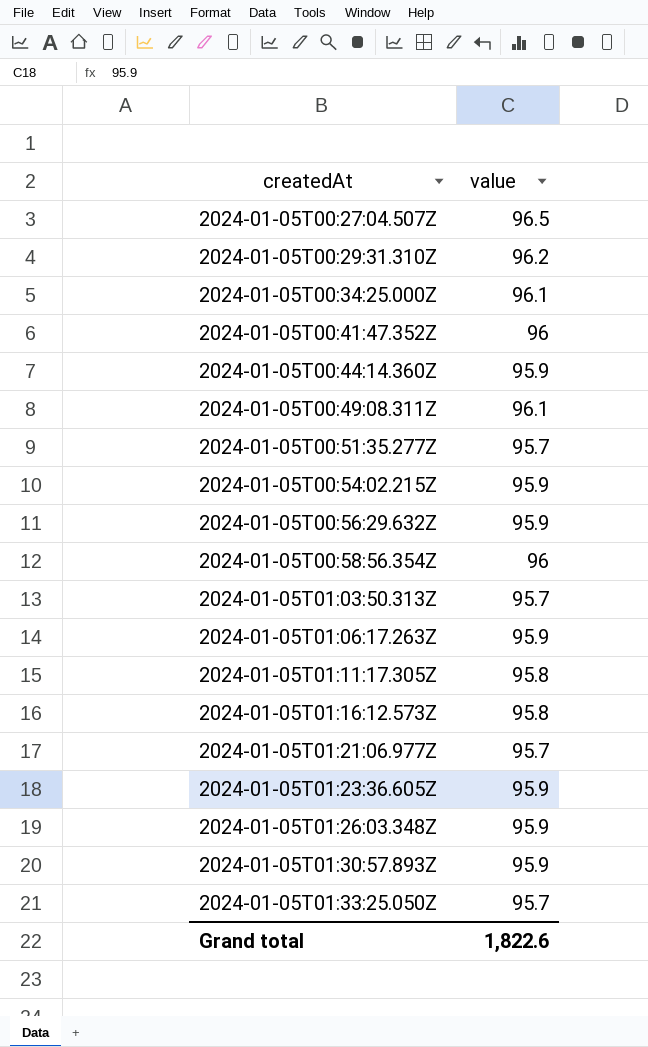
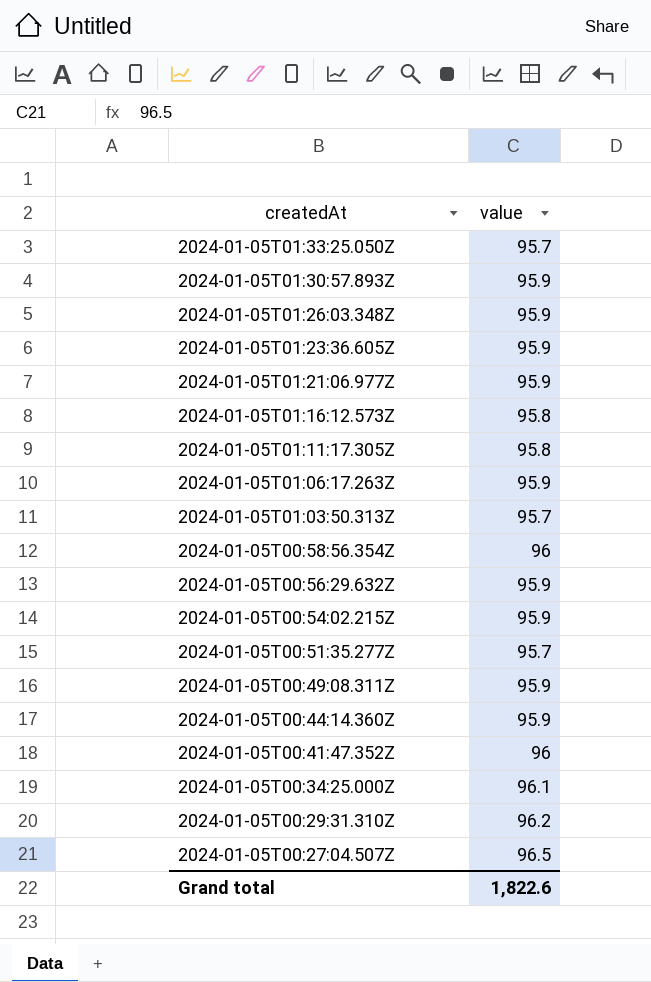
row order: createdAt ascending -> createdAt descending
2024-01-05T01:21:06.977Z | value: 95.7 -> 95.9
2024-01-05T00:49:08.311Z | value: 96.1 -> 95.9

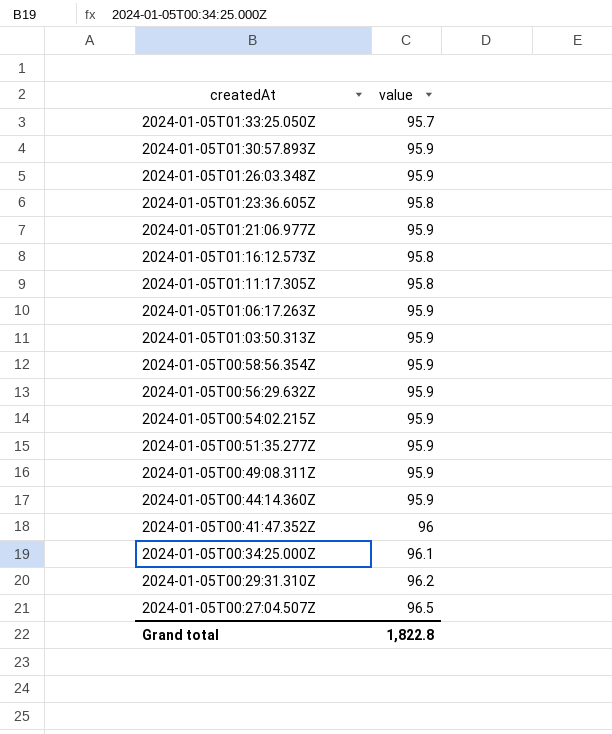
2024-01-05T01:23:36.605Z | value: 95.9 -> 95.8
2024-01-05T01:03:50.313Z | value: 95.7 -> 95.9
2024-01-05T00:58:56.354Z | value: 96 -> 95.9
2024-01-05T00:51:35.277Z | value: 95.7 -> 95.9
Grand total | value: 1,822.6 -> 1,822.8

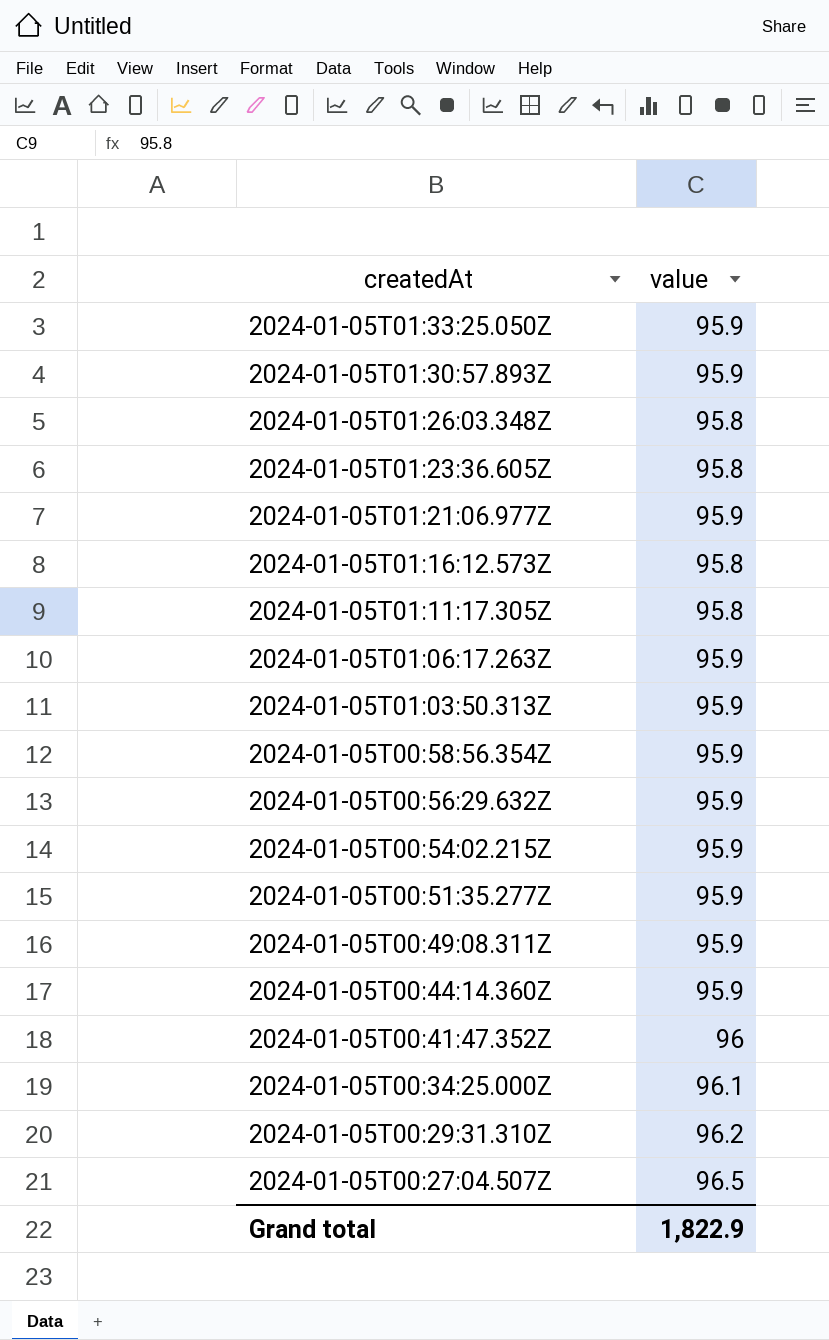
2024-01-05T01:33:25.050Z | value: 95.7 -> 95.9
2024-01-05T01:26:03.348Z | value: 95.9 -> 95.8
Grand total | value: 1,822.8 -> 1,822.9

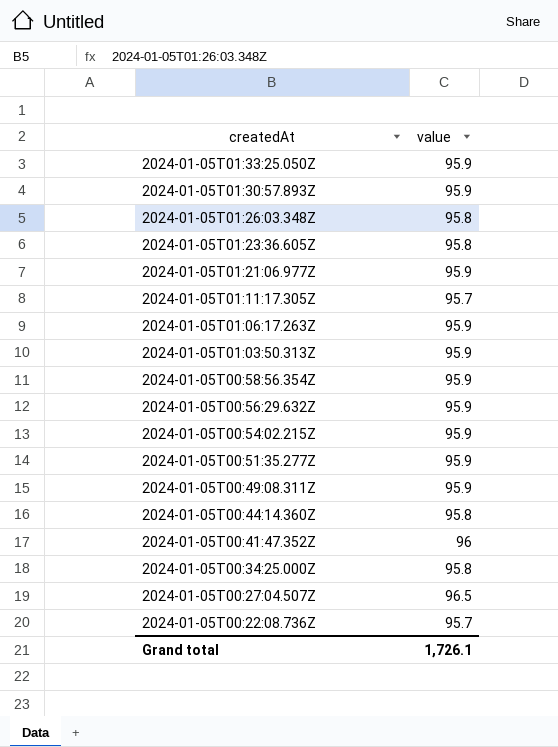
row 2024-01-05T01:16:12.573Z: 95.8 -> none
row 2024-01-05T00:29:31.310Z: 96.2 -> none
2024-01-05T01:11:17.305Z | value: 95.8 -> 95.7
2024-01-05T00:44:14.360Z | value: 95.9 -> 95.8
2024-01-05T00:34:25.000Z | value: 96.1 -> 95.8
row 2024-01-05T00:22:08.736Z: none -> 95.7
Grand total | value: 1,822.9 -> 1,726.1

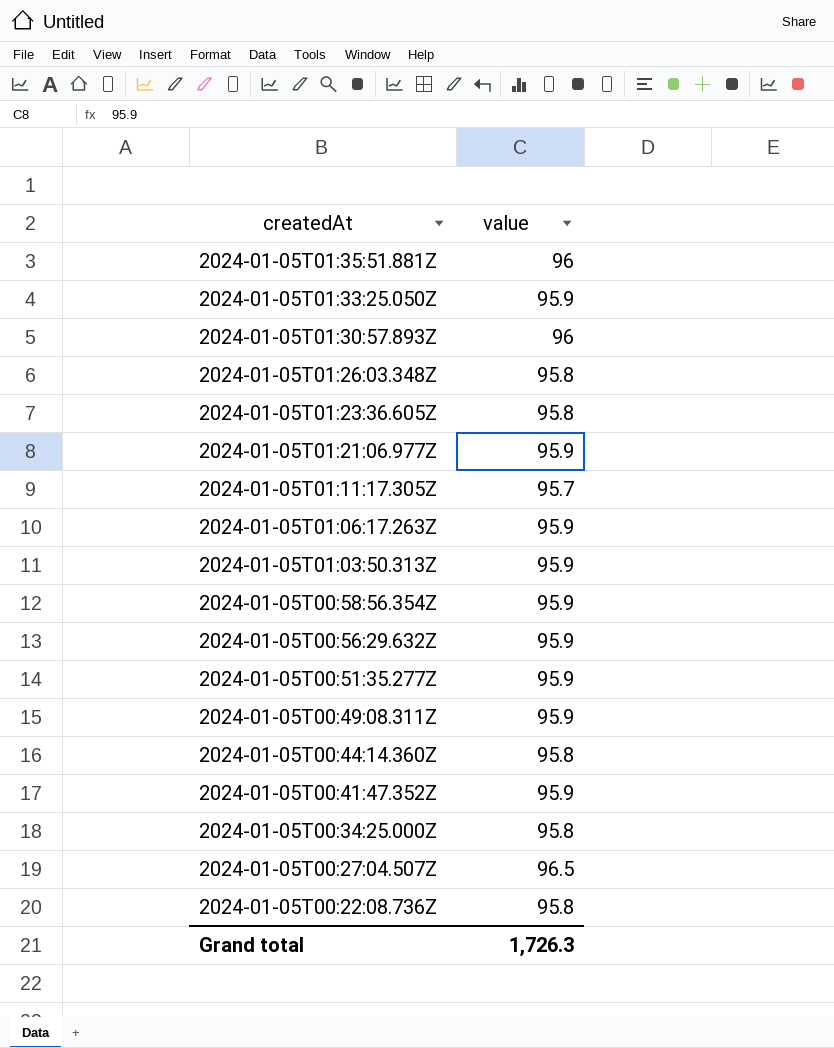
row 2024-01-05T00:54:02.215Z: 95.9 -> none
row 2024-01-05T01:35:51.881Z: none -> 96
2024-01-05T01:30:57.893Z | value: 95.9 -> 96
2024-01-05T00:41:47.352Z | value: 96 -> 95.9
2024-01-05T00:22:08.736Z | value: 95.7 -> 95.8
Grand total | value: 1,726.1 -> 1,726.3

